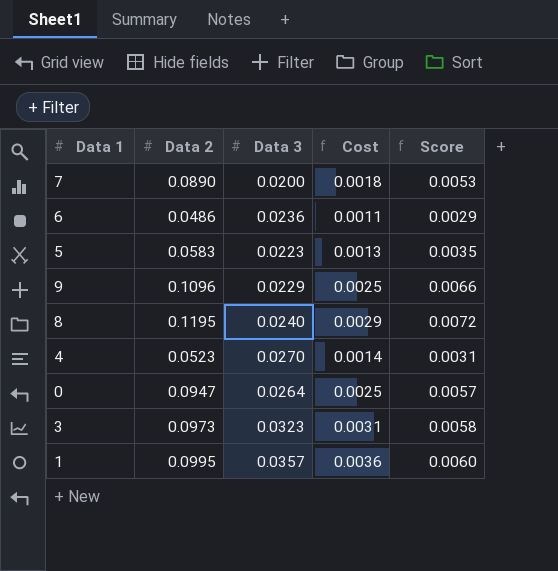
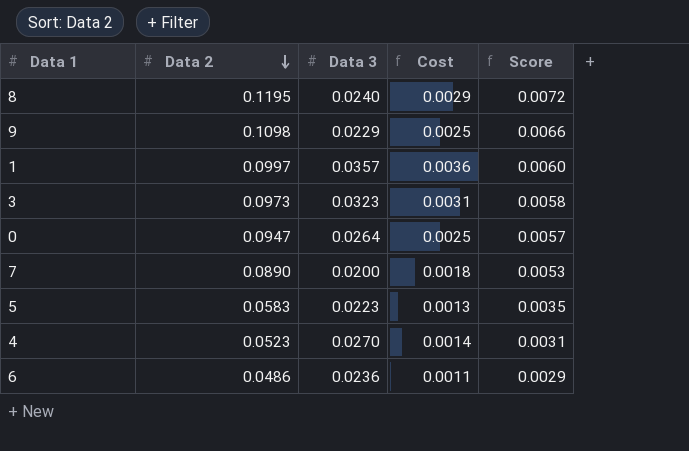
row order: none -> Data 2 descending
9 | Data 2: 0.1096 -> 0.1098
1 | Data 2: 0.0995 -> 0.0997

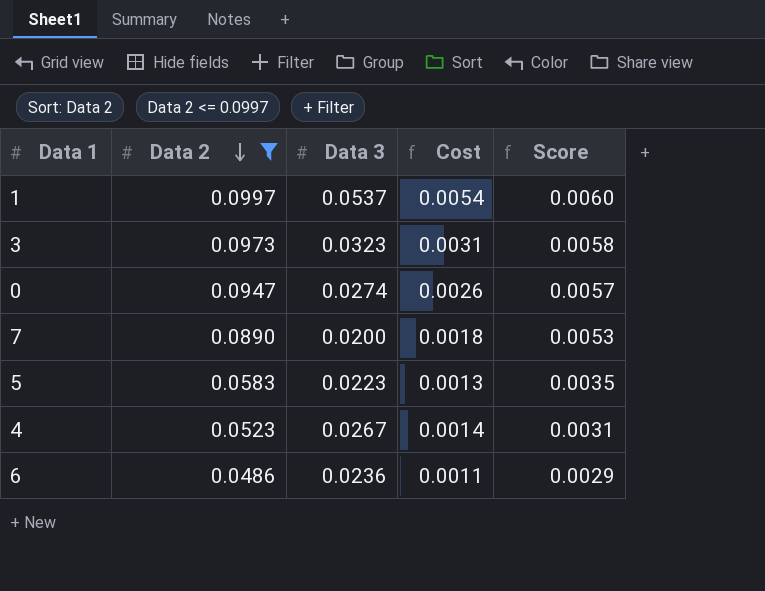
filter: none -> Data 2 <= 0.0997
1 | Data 3: 0.0357 -> 0.0537
1 | Cost: 0.0036 -> 0.0054
0 | Data 3: 0.0264 -> 0.0274
0 | Cost: 0.0025 -> 0.0026
4 | Data 3: 0.0270 -> 0.0267

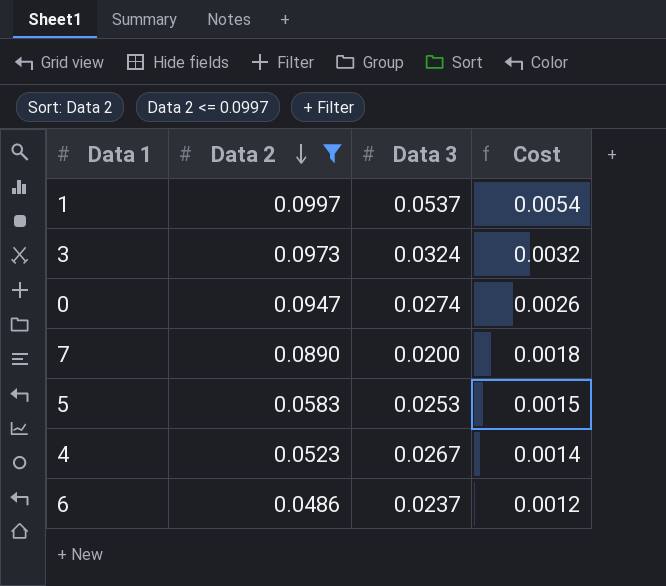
column Score | formula: [Data 2] * 0.06 -> none
3 | Data 3: 0.0323 -> 0.0324
3 | Cost: 0.0031 -> 0.0032
5 | Data 3: 0.0223 -> 0.0253
5 | Cost: 0.0013 -> 0.0015
6 | Data 3: 0.0236 -> 0.0237
6 | Cost: 0.0011 -> 0.0012

